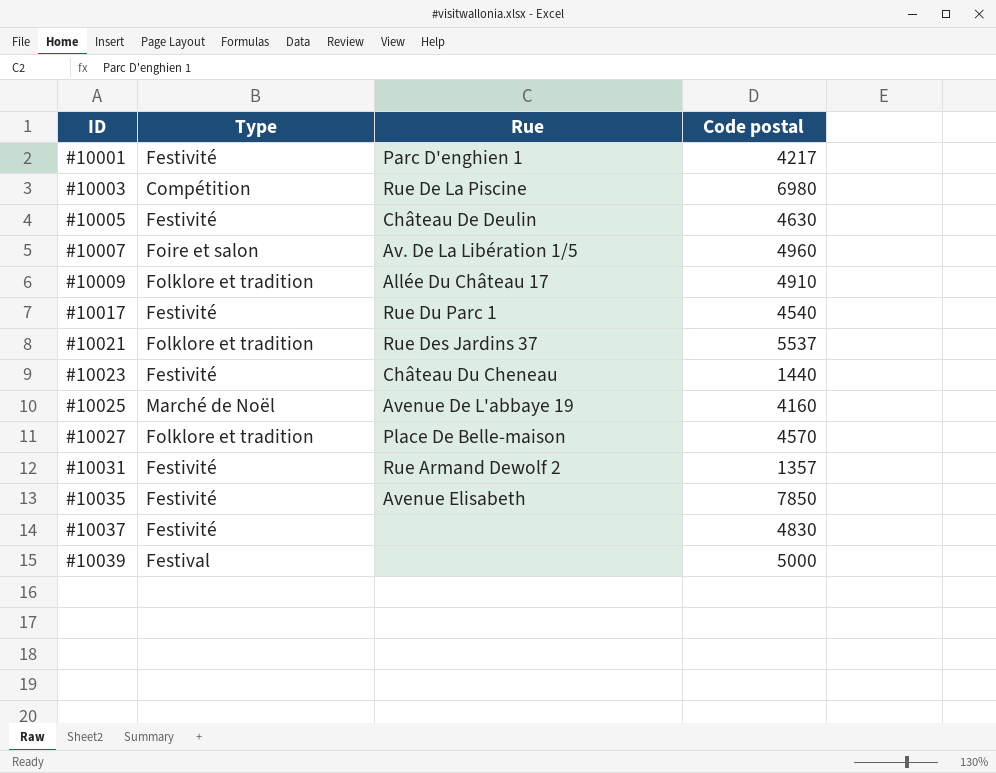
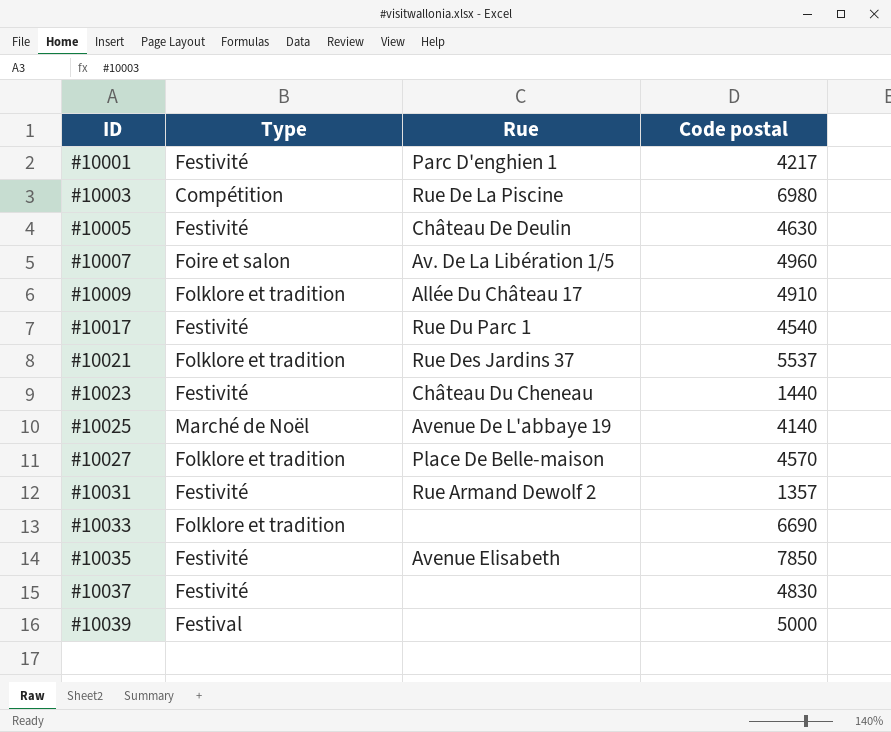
#10025 | Code postal: 4160 -> 4140
row #10033: none -> Folklore et tradition | none | 6690

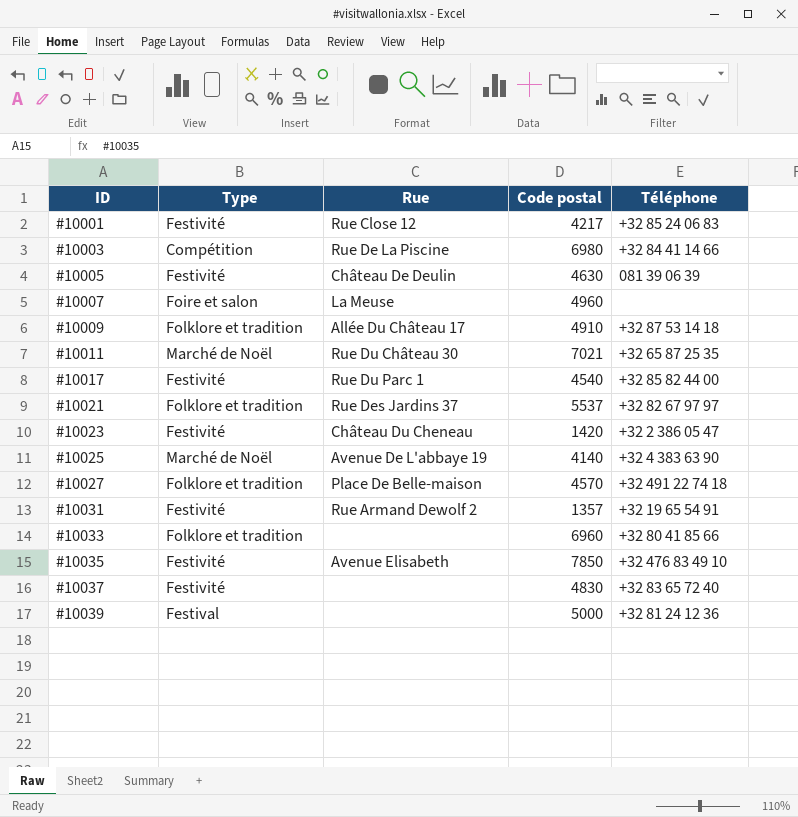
column Téléphone | position: none -> 5
#10001 | Rue: Parc D'enghien 1 -> Rue Close 12
#10007 | Rue: Av. De La Libération 1/5 -> La Meuse
row #10011: none -> Marché de Noël | Rue Du Château 30 | 7021 | +32 65 87 25 35
#10023 | Code postal: 1440 -> 1420
#10033 | Code postal: 6690 -> 6960

